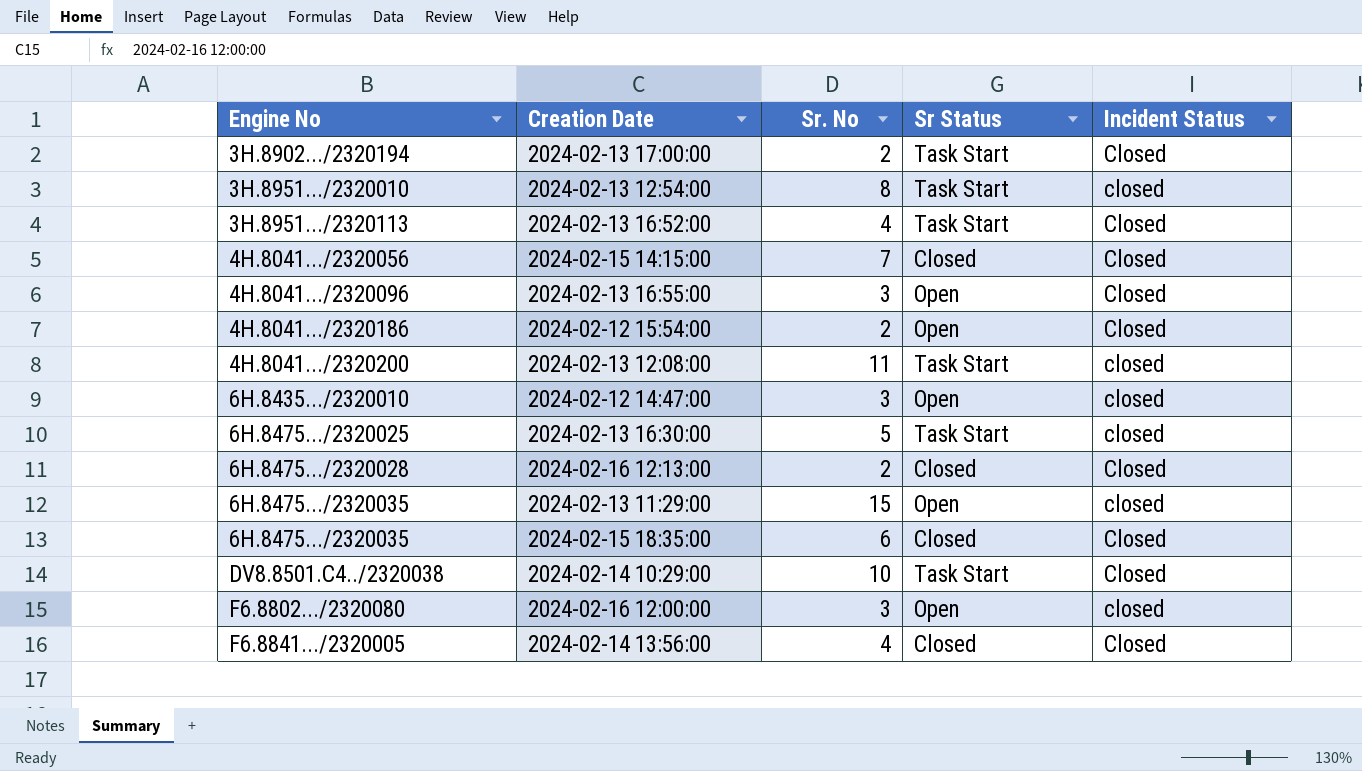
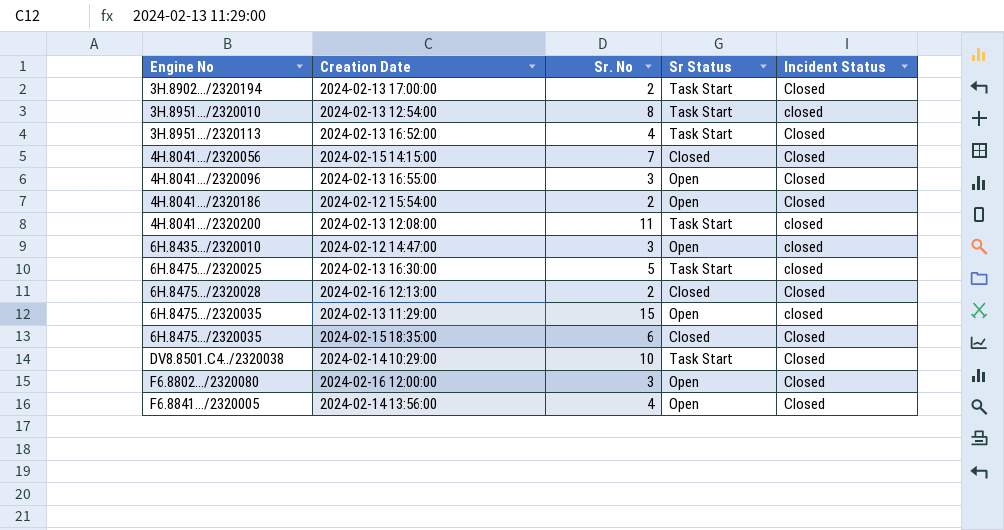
2024-02-16 12:00:00 | Incident Status: closed -> Closed
2024-02-14 13:56:00 | Sr Status: Closed -> Open

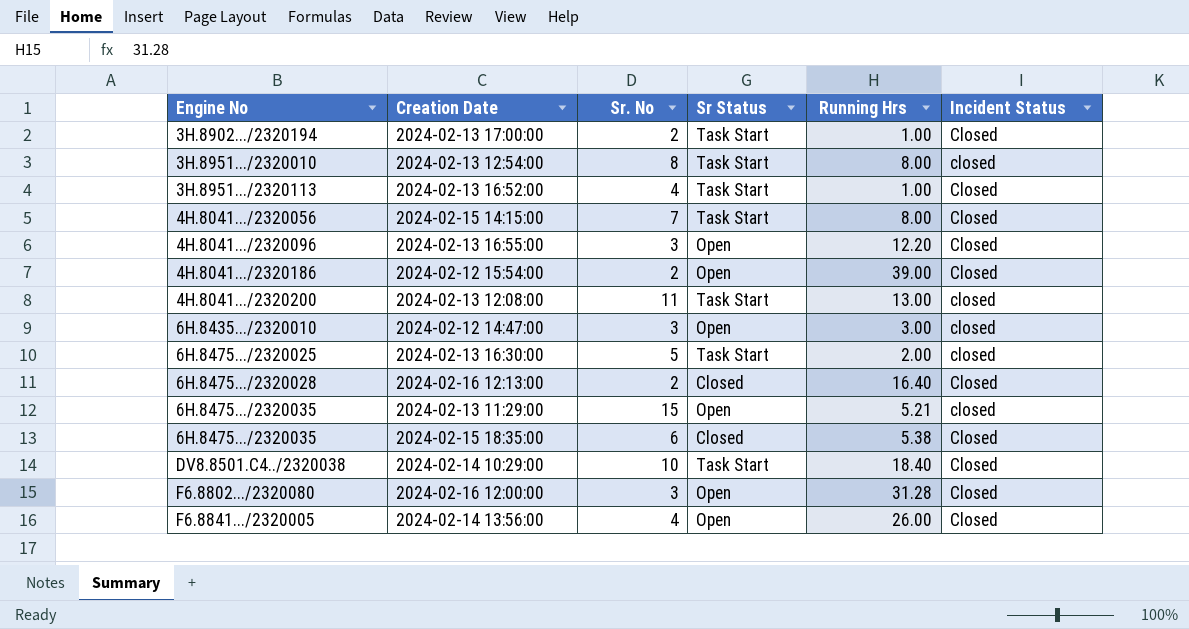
column Running Hrs | position: none -> 5
2024-02-15 14:15:00 | Sr Status: Closed -> Task Start

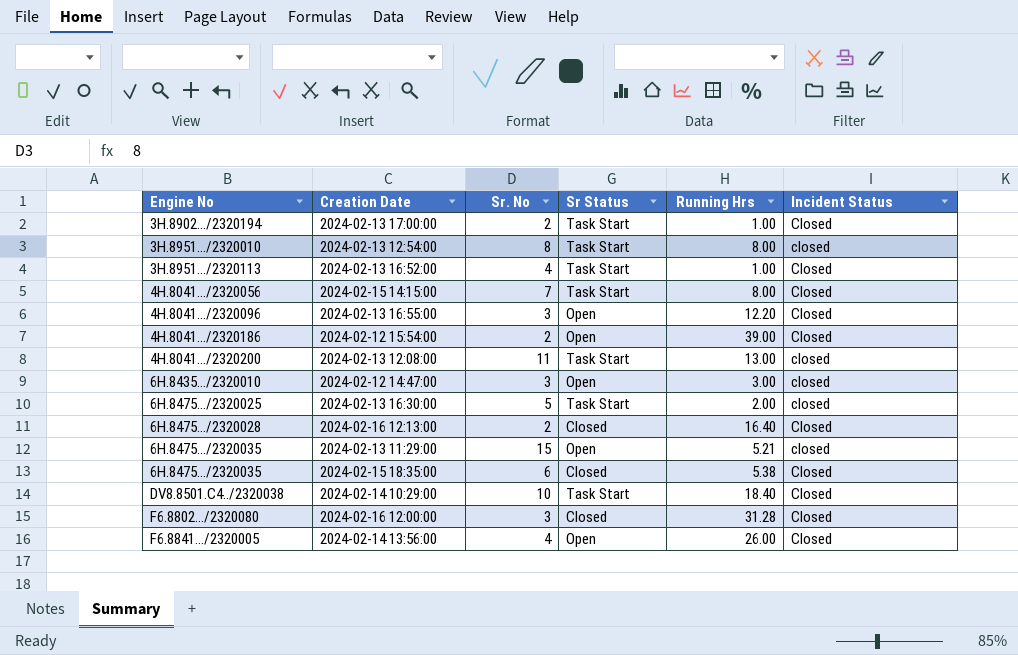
2024-02-16 12:00:00 | Sr Status: Open -> Closed

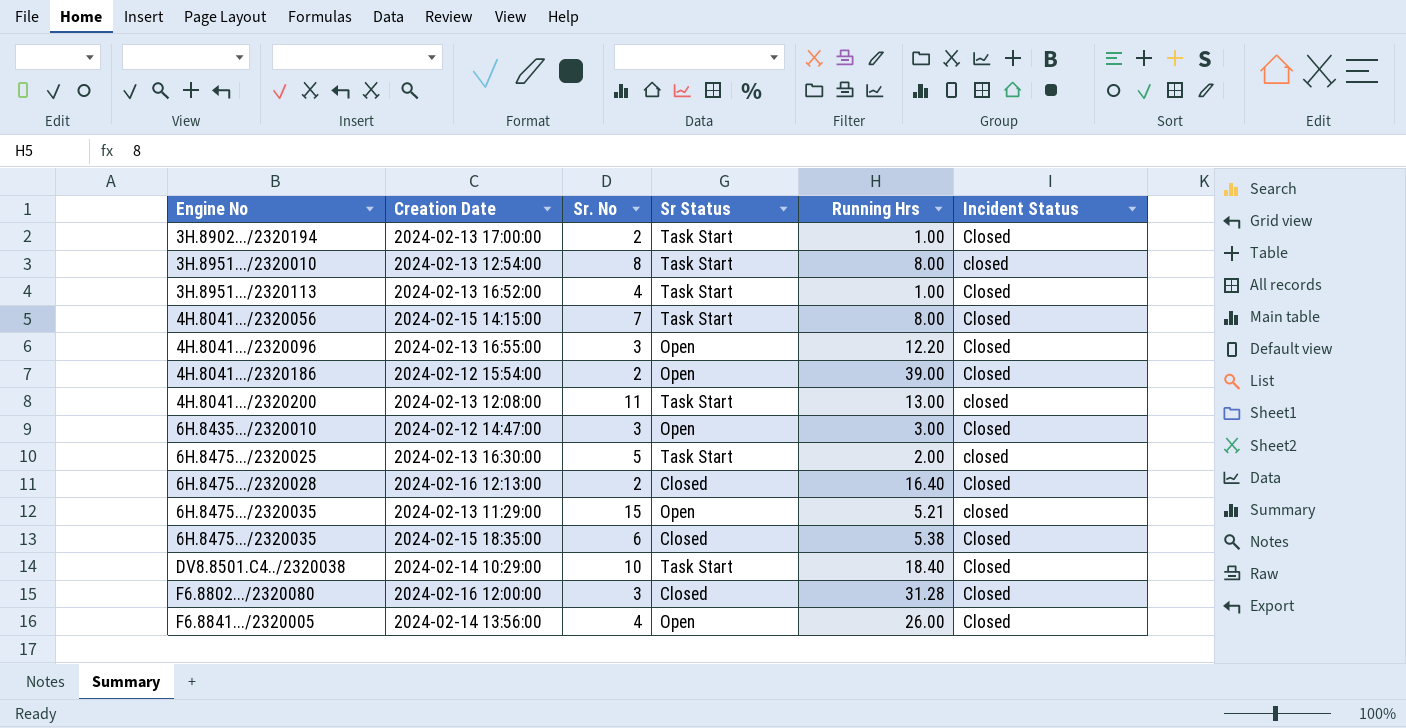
2024-02-12 14:47:00 | Incident Status: closed -> Closed

